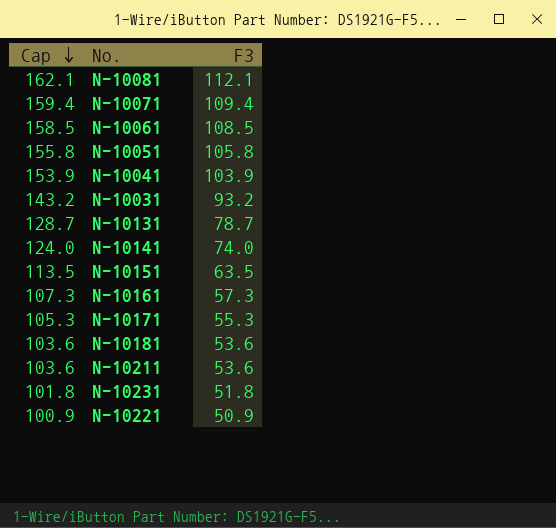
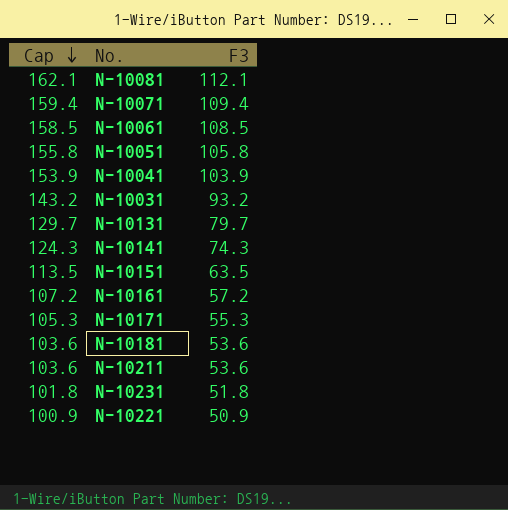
N-10131 | Cap: 128.7 -> 129.7
N-10131 | F3: 78.7 -> 79.7
N-10141 | Cap: 124.0 -> 124.3
N-10141 | F3: 74.0 -> 74.3
N-10161 | Cap: 107.3 -> 107.2
N-10161 | F3: 57.3 -> 57.2

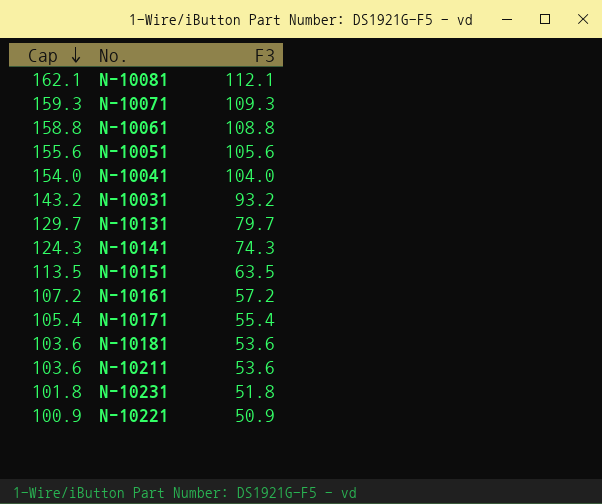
N-10071 | Cap: 159.4 -> 159.3
N-10071 | F3: 109.4 -> 109.3
N-10061 | Cap: 158.5 -> 158.8
N-10061 | F3: 108.5 -> 108.8
N-10051 | Cap: 155.8 -> 155.6
N-10051 | F3: 105.8 -> 105.6
N-10041 | Cap: 153.9 -> 154.0
N-10041 | F3: 103.9 -> 104.0
N-10171 | Cap: 105.3 -> 105.4
N-10171 | F3: 55.3 -> 55.4

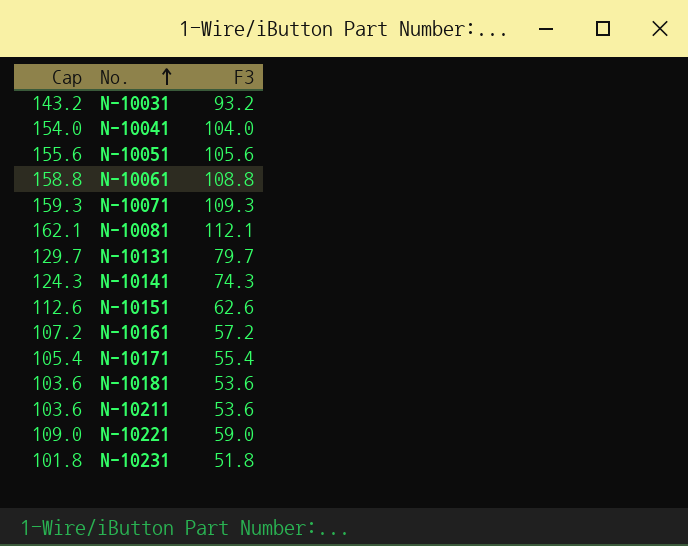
row order: Cap descending -> No. ascending
N-10151 | Cap: 113.5 -> 112.6
N-10151 | F3: 63.5 -> 62.6
N-10221 | Cap: 100.9 -> 109.0
N-10221 | F3: 50.9 -> 59.0

